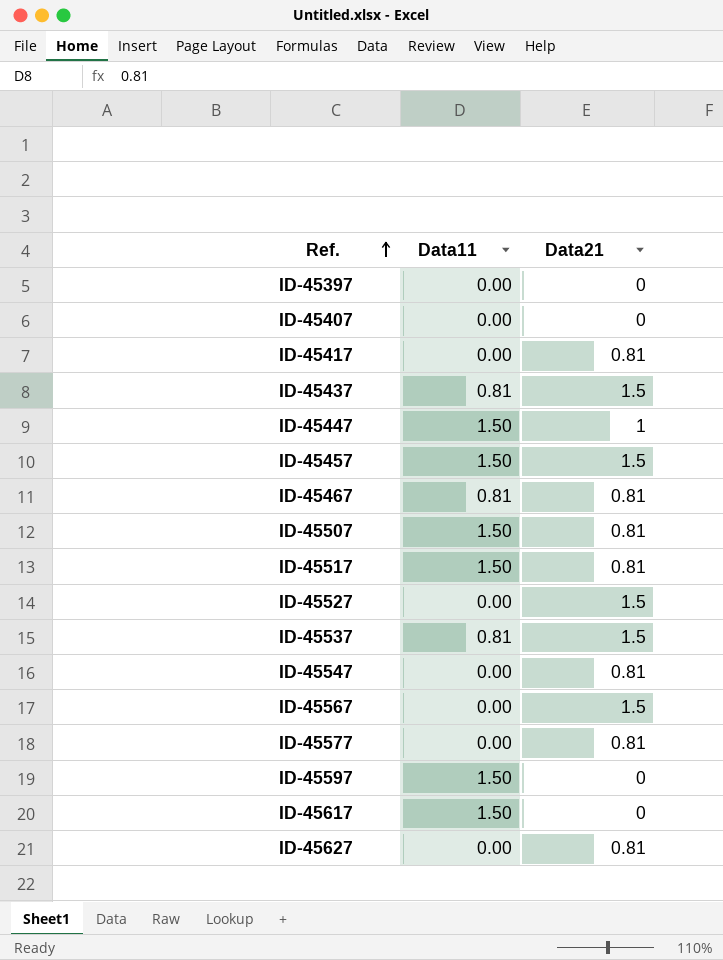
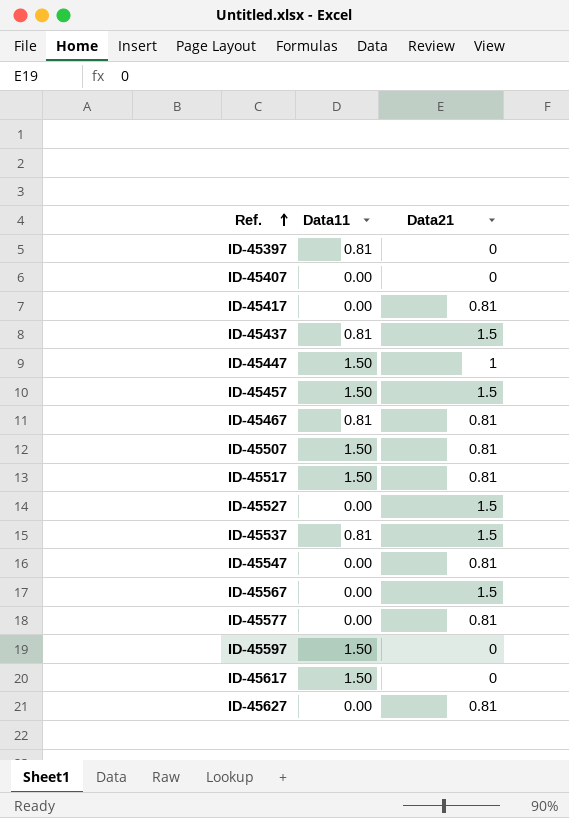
ID-45397 | Data11: 0.00 -> 0.81

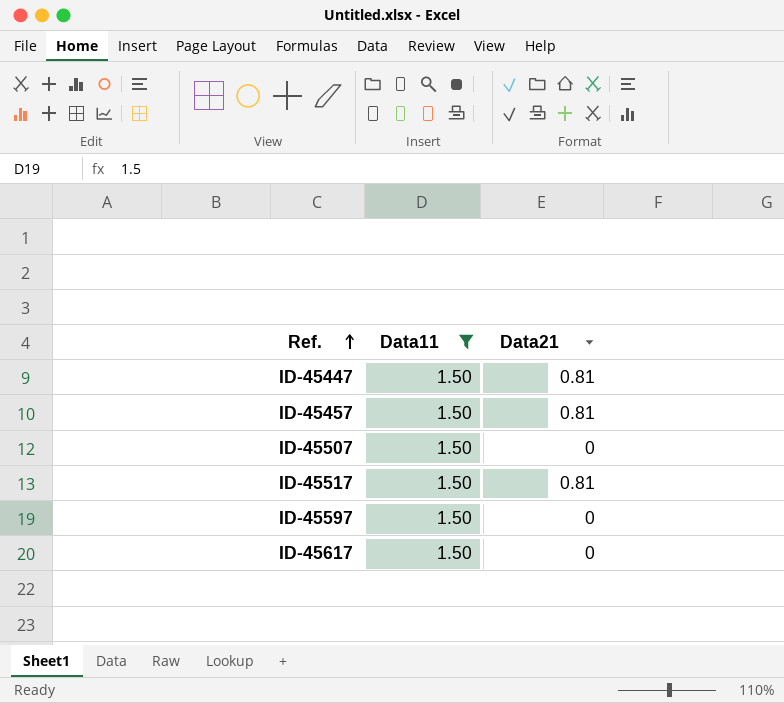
filter: none -> Data11 = 1.50
ID-45447 | Data21: 1 -> 0.81
ID-45457 | Data21: 1.5 -> 0.81
ID-45507 | Data21: 0.81 -> 0

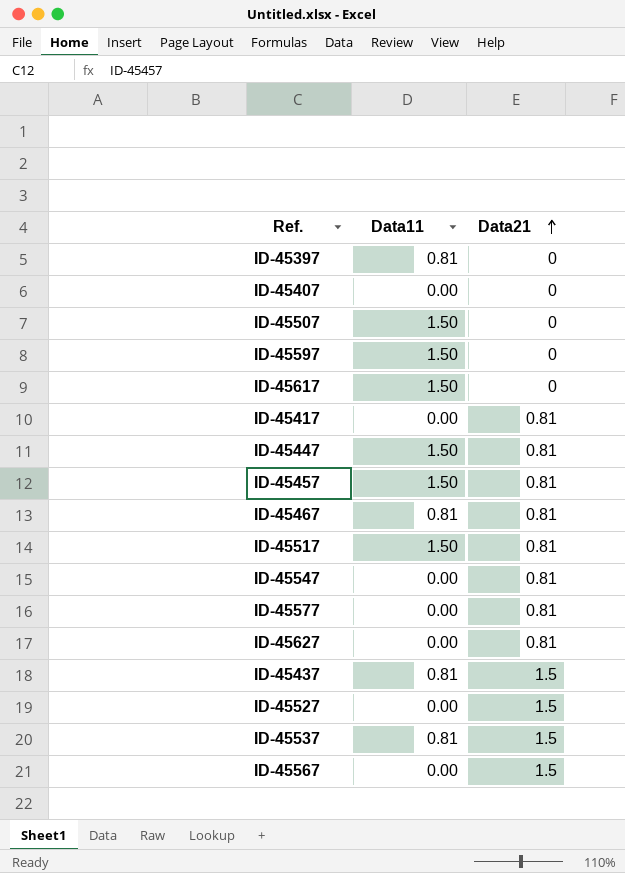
filter: Data11 = 1.50 -> none
row order: Ref. ascending -> Data21 ascending

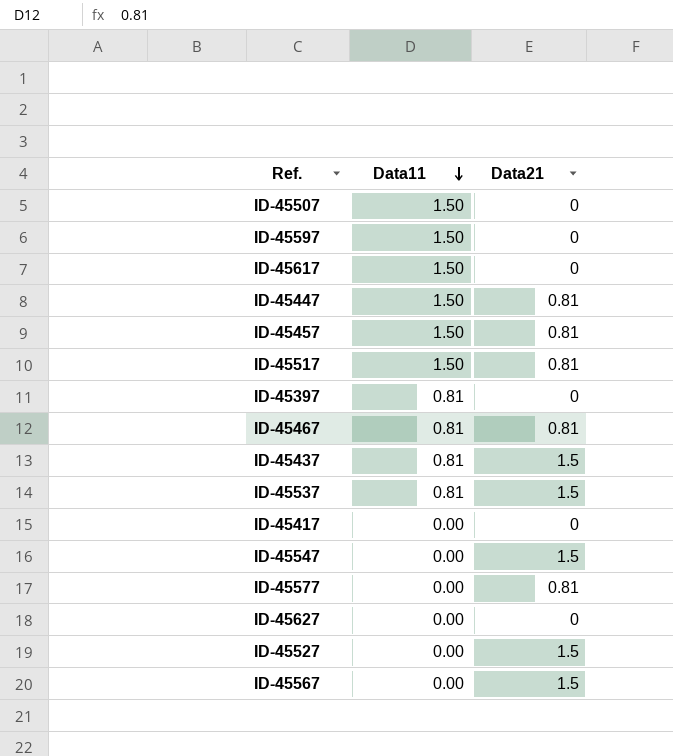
row order: Data21 ascending -> Data11 descending
row ID-45407: 0.00 | 0 -> none
ID-45417 | Data21: 0.81 -> 0
ID-45547 | Data21: 0.81 -> 1.5
ID-45627 | Data21: 0.81 -> 0

